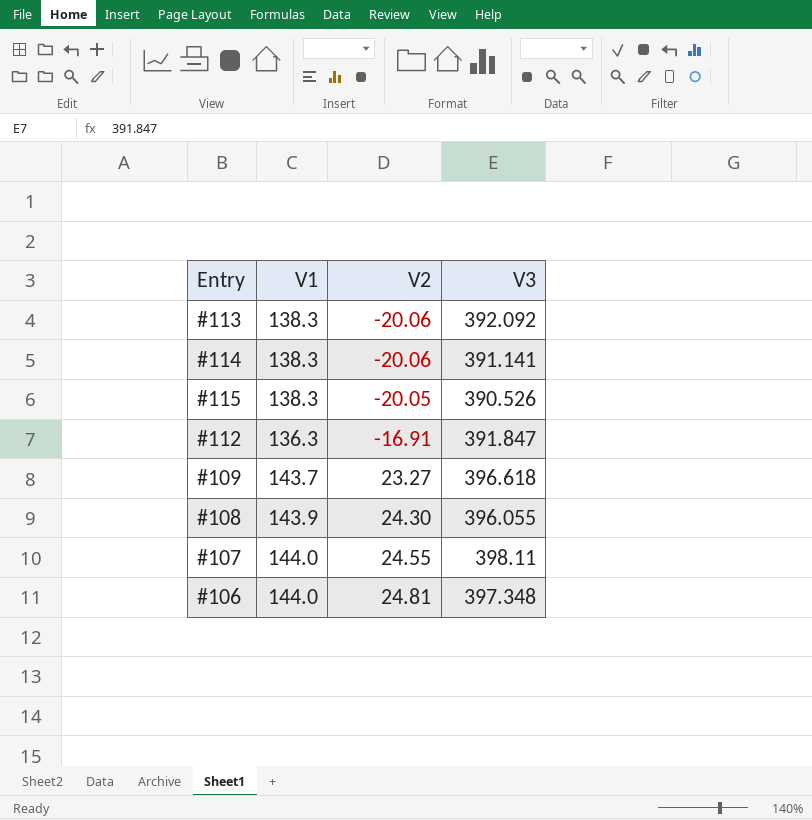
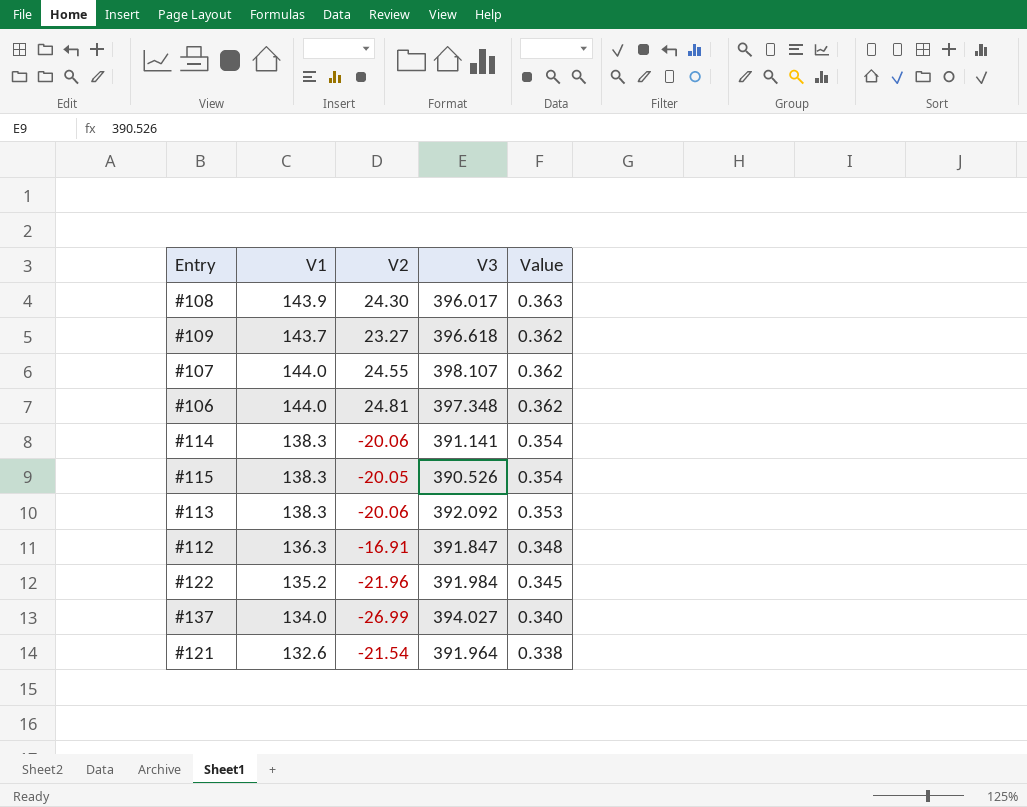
row order: V2 ascending -> Value descending
column Value | formula: none -> [V1] / [V3]
#108 | V3: 396.055 -> 396.017
#107 | V3: 398.11 -> 398.107
row #122: none -> 135.2 | -21.96 | 391.984 | 0.345
row #137: none -> 134.0 | -26.99 | 394.027 | 0.340
row #121: none -> 132.6 | -21.54 | 391.964 | 0.338

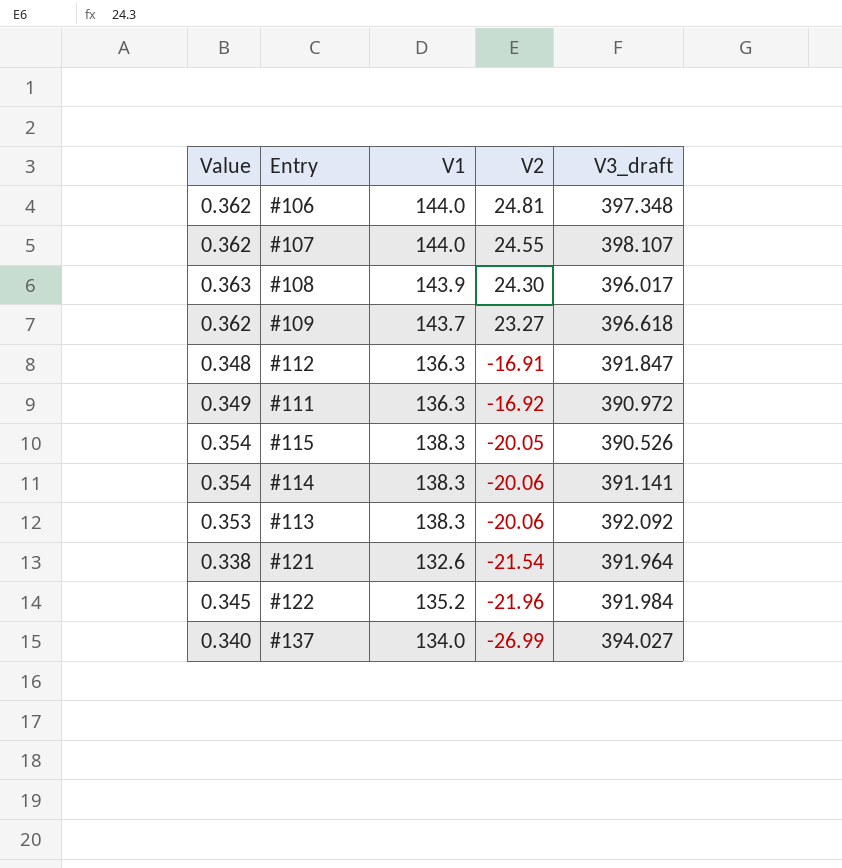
row order: Value descending -> V2 descending
column Value | position: 5 -> 1
column name: V3 -> V3_draft
row #111: none -> 0.349 | 136.3 | -16.92 | 390.972

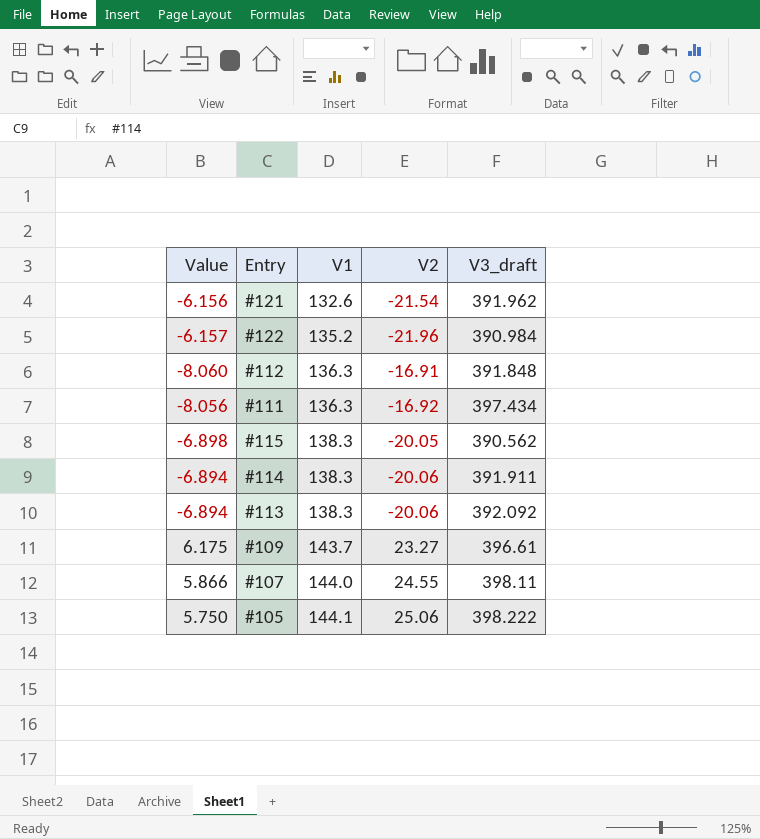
row order: V2 descending -> V1 ascending
column Value | formula: [V1] / [V3_draft] -> [V1] / [V2]
row #106: 0.362 | 144.0 | 24.81 | 397.348 -> none
row #108: 0.363 | 143.9 | 24.30 | 396.017 -> none
row #137: 0.340 | 134.0 | -26.99 | 394.027 -> none
#121 | V3_draft: 391.964 -> 391.962
#122 | V3_draft: 391.984 -> 390.984
#112 | V3_draft: 391.847 -> 391.848
#111 | V3_draft: 390.972 -> 397.434
#115 | V3_draft: 390.526 -> 390.562
#114 | V3_draft: 391.141 -> 391.911
#109 | V3_draft: 396.618 -> 396.61
#107 | V3_draft: 398.107 -> 398.11
row #105: none -> 5.750 | 144.1 | 25.06 | 398.222

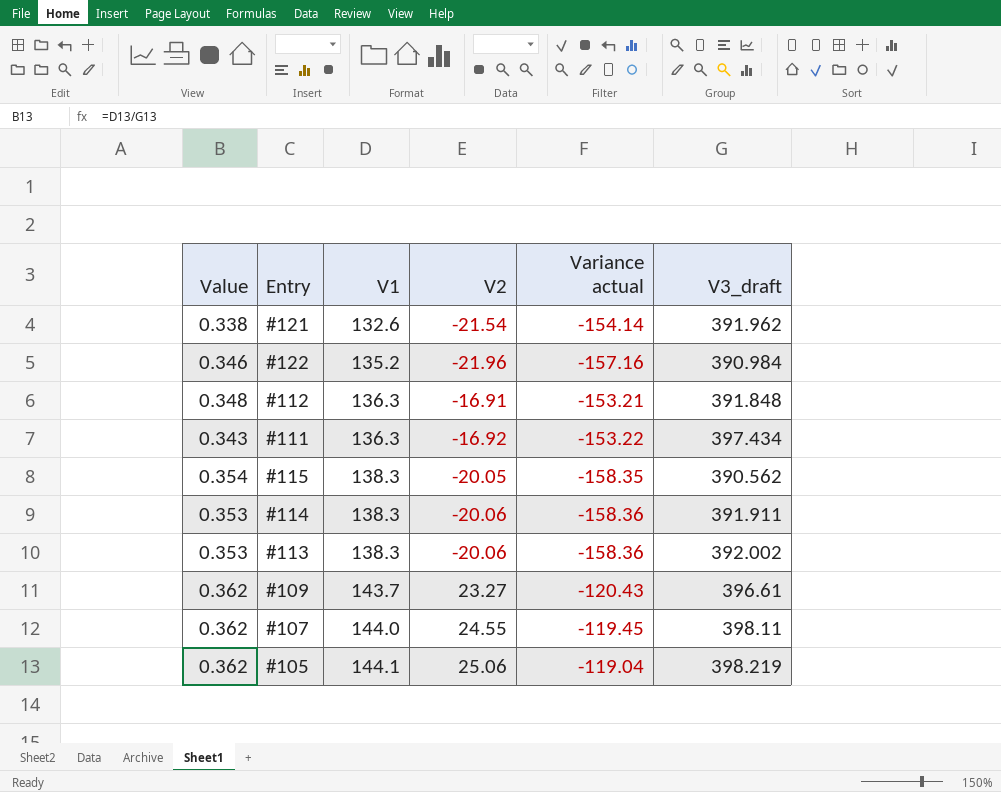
column Value | formula: [V1] / [V2] -> [V1] / [V3_draft]
column Variance actual | formula: none -> [V2] - [V1]
#113 | V3_draft: 392.092 -> 392.002
#105 | V3_draft: 398.222 -> 398.219

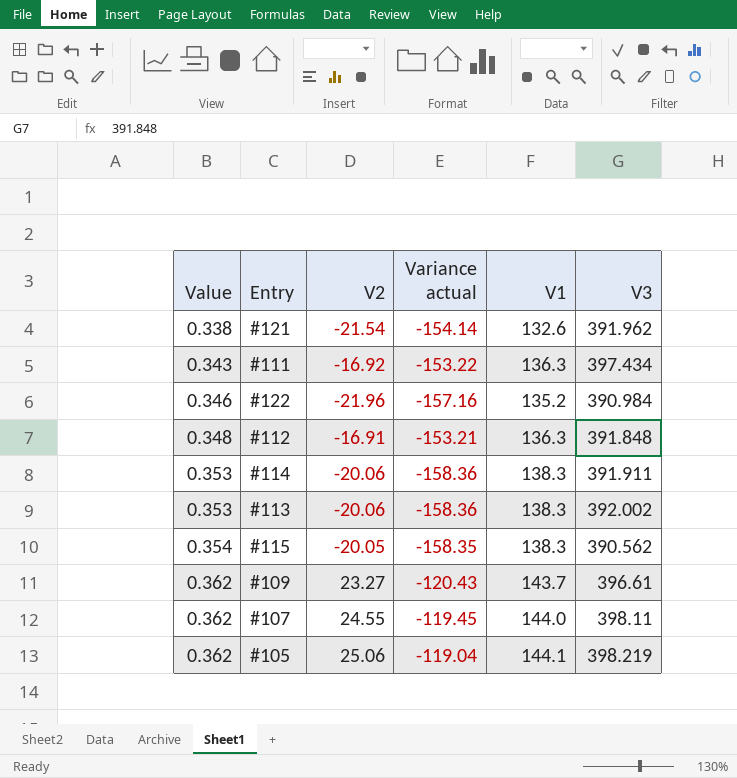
row order: V1 ascending -> Value ascending
column V1 | position: 3 -> 5
column name: V3_draft -> V3

